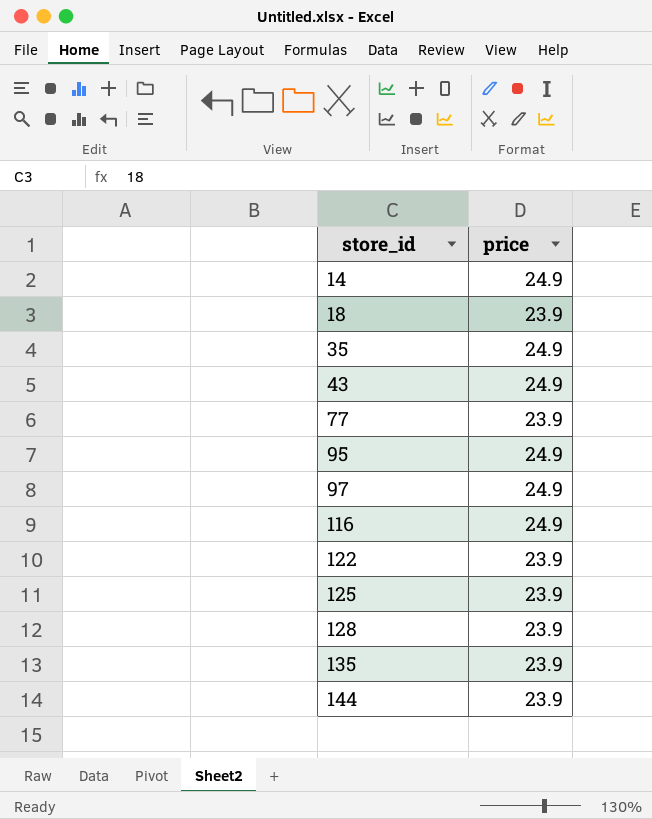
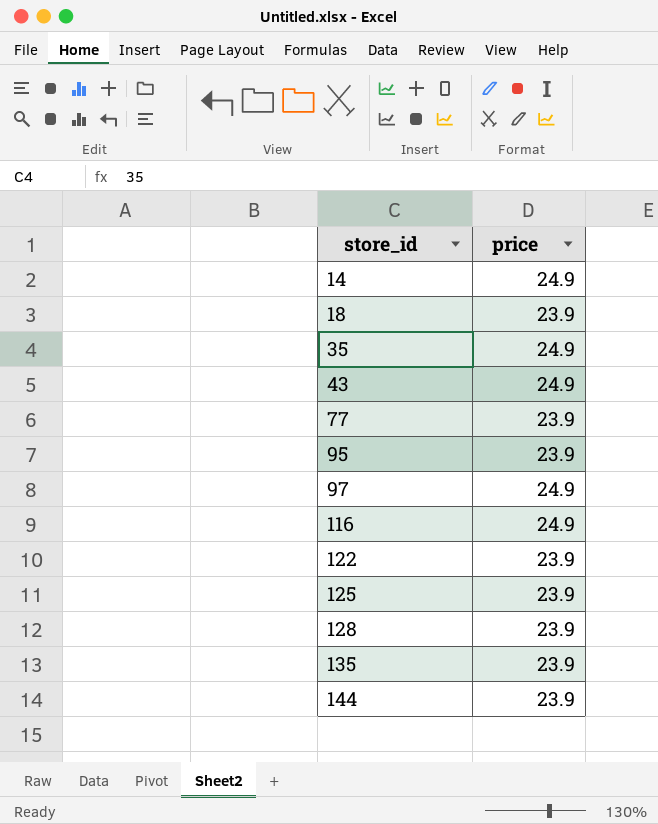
95 | price: 24.9 -> 23.9

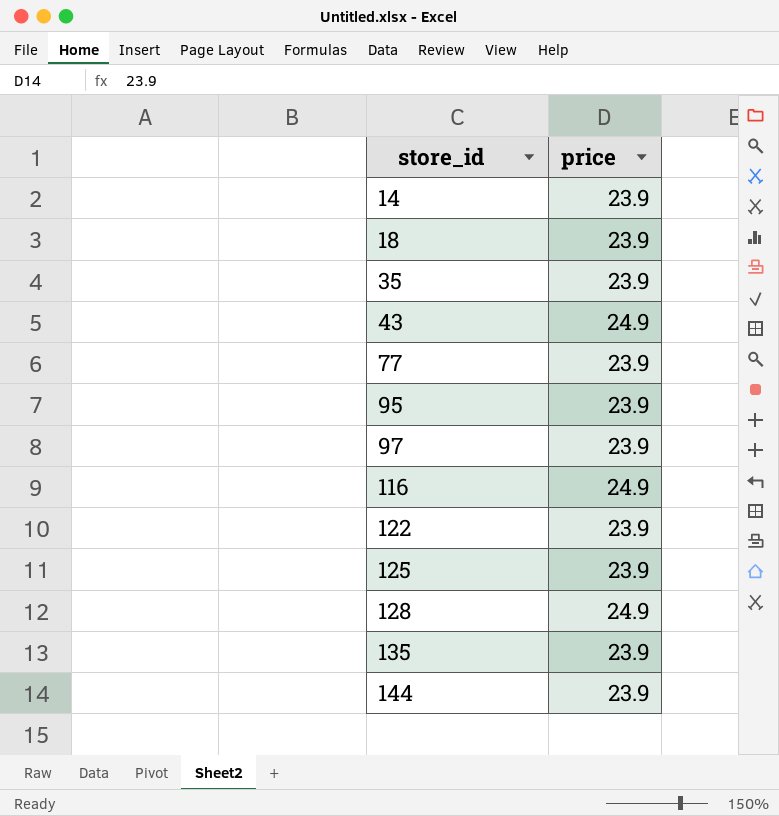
14 | price: 24.9 -> 23.9
35 | price: 24.9 -> 23.9
97 | price: 24.9 -> 23.9
128 | price: 23.9 -> 24.9

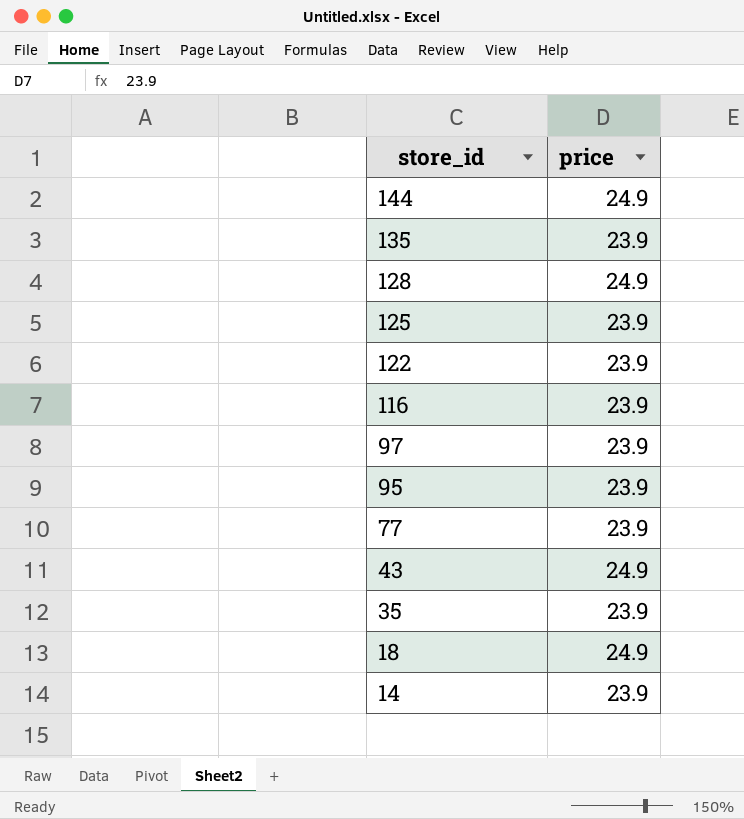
row order: store_id ascending -> store_id descending
144 | price: 23.9 -> 24.9
116 | price: 24.9 -> 23.9
18 | price: 23.9 -> 24.9

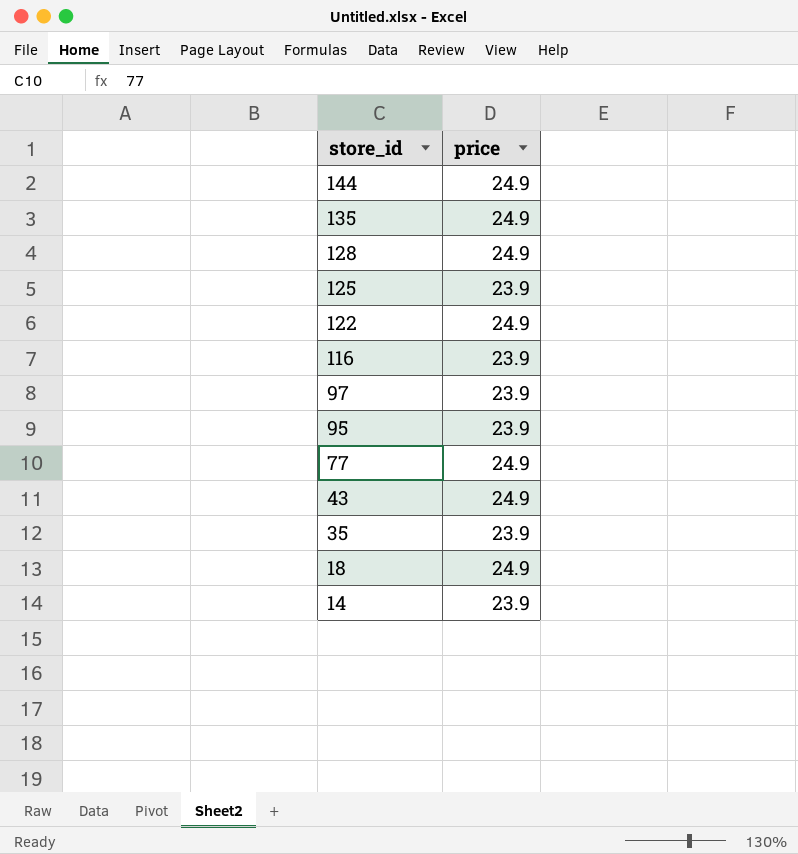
135 | price: 23.9 -> 24.9
122 | price: 23.9 -> 24.9
77 | price: 23.9 -> 24.9

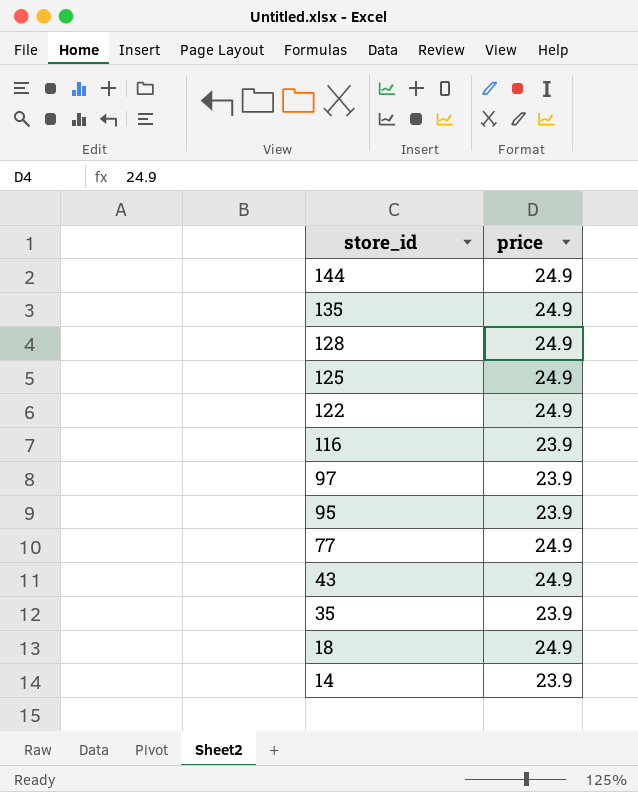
125 | price: 23.9 -> 24.9

